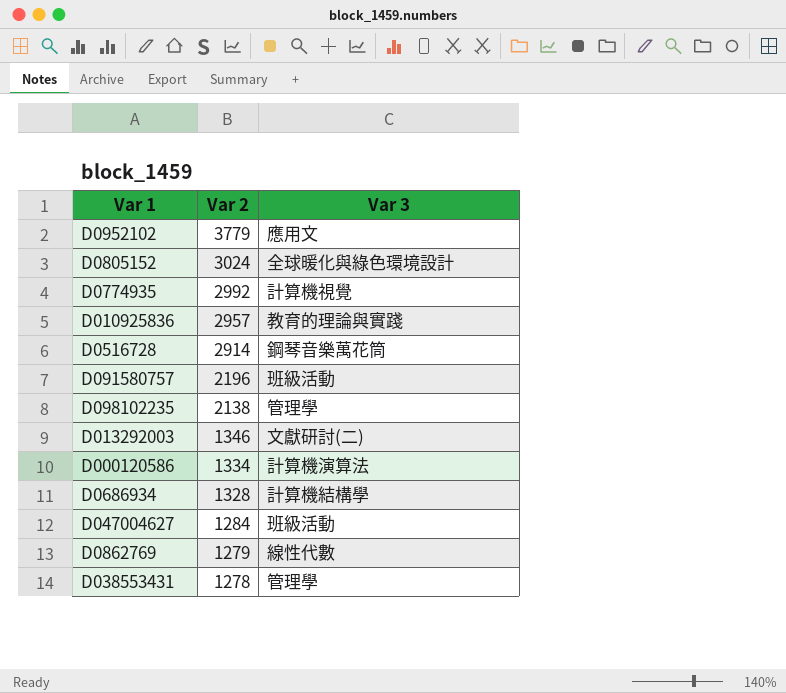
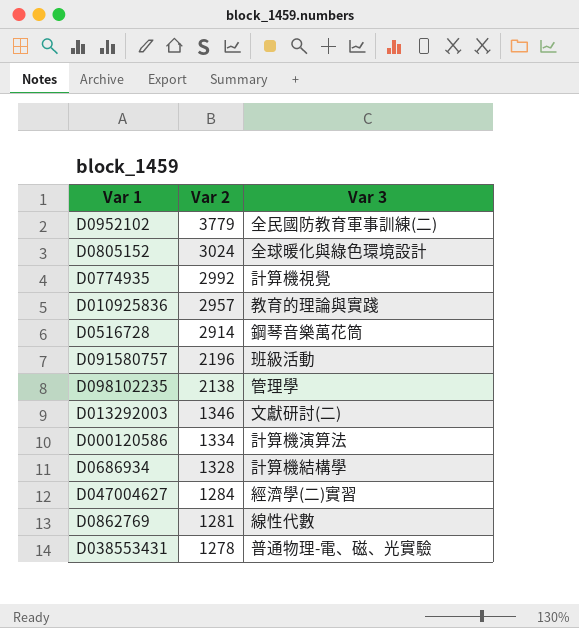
D0952102 | Var 3: 應用文 -> 全民國防教育軍事訓練(二)
D047004627 | Var 3: 班級活動 -> 經濟學(二)實習
D0862769 | Var 2: 1279 -> 1281
D038553431 | Var 3: 管理學 -> 普通物理-電、磁、光實驗

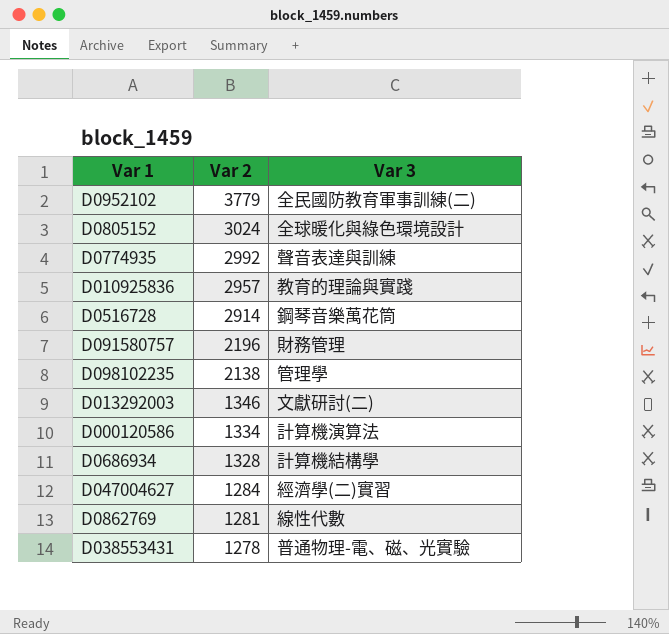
D0774935 | Var 3: 計算機視覺 -> 聲音表達與訓練
D091580757 | Var 3: 班級活動 -> 財務管理

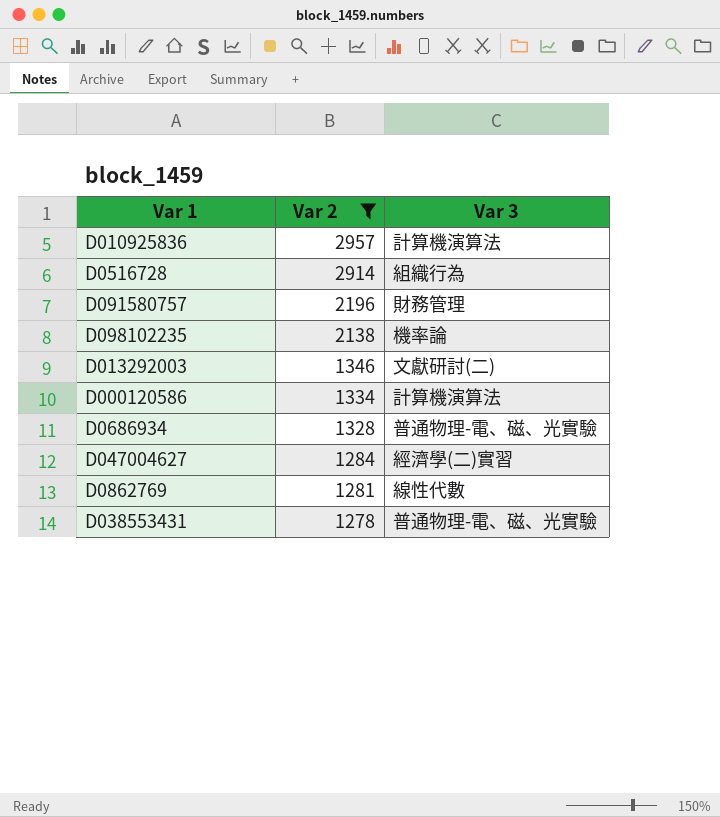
filter: none -> Var 2 <= 2957
D010925836 | Var 3: 教育的理論與實踐 -> 計算機演算法
D0516728 | Var 3: 鋼琴音樂萬花筒 -> 組織行為
D098102235 | Var 3: 管理學 -> 機率論
D0686934 | Var 3: 計算機結構學 -> 普通物理-電、磁、光實驗

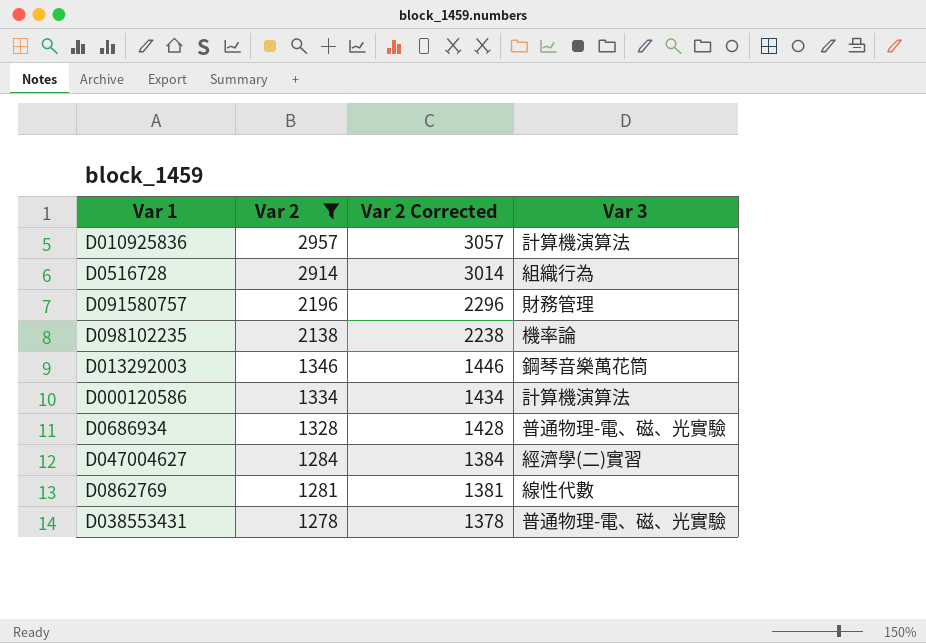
column Var 2 Corrected | formula: none -> [Var 2] + 100
D013292003 | Var 3: 文獻研討(二) -> 鋼琴音樂萬花筒

